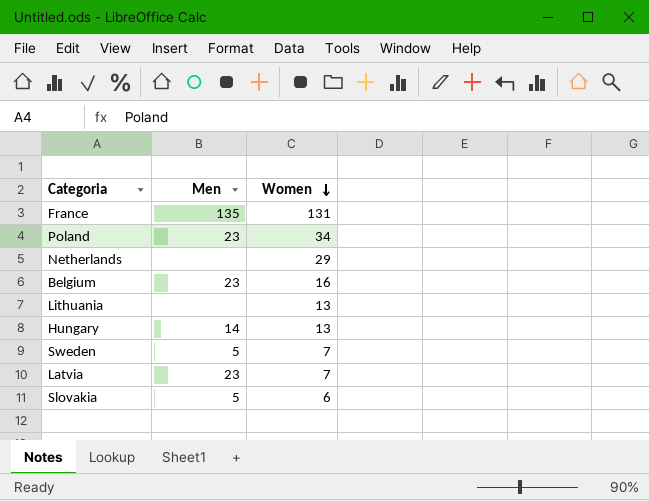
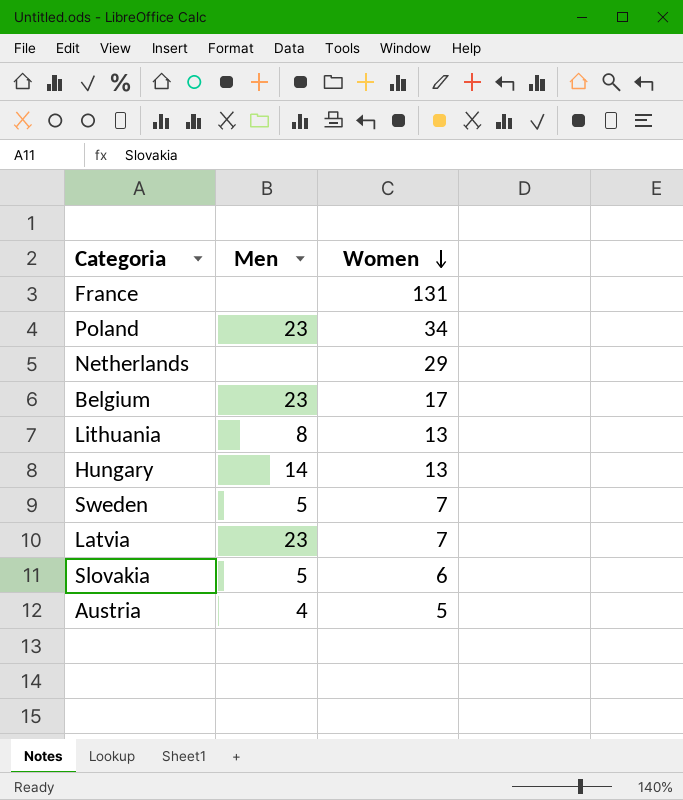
France | Men: 135 -> none
Belgium | Women: 16 -> 17
Lithuania | Men: none -> 8
row Austria: none -> 4 | 5

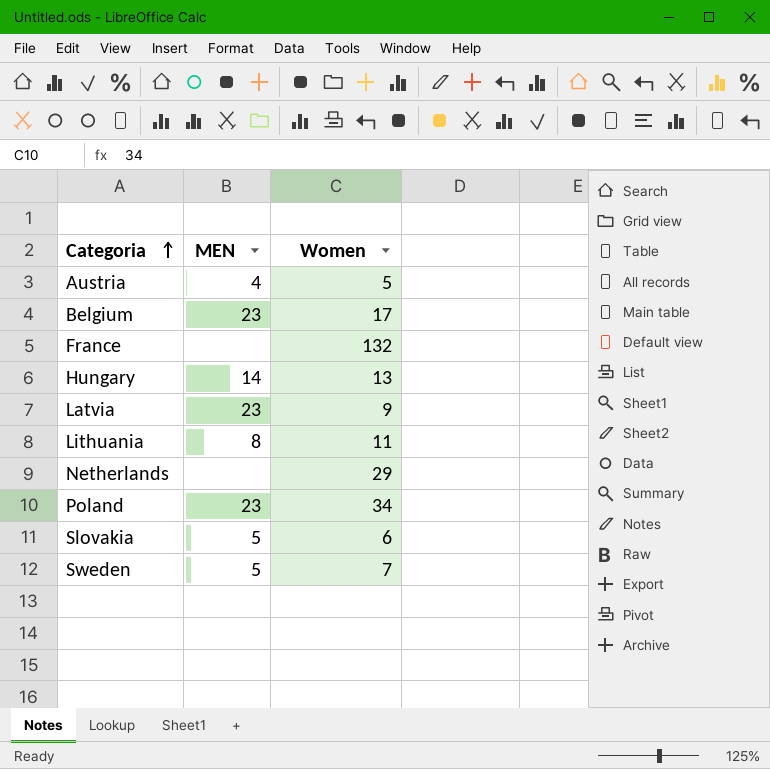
row order: Women descending -> Categoria ascending
column name: Men -> MEN
France | Women: 131 -> 132
Latvia | Women: 7 -> 9
Lithuania | Women: 13 -> 11

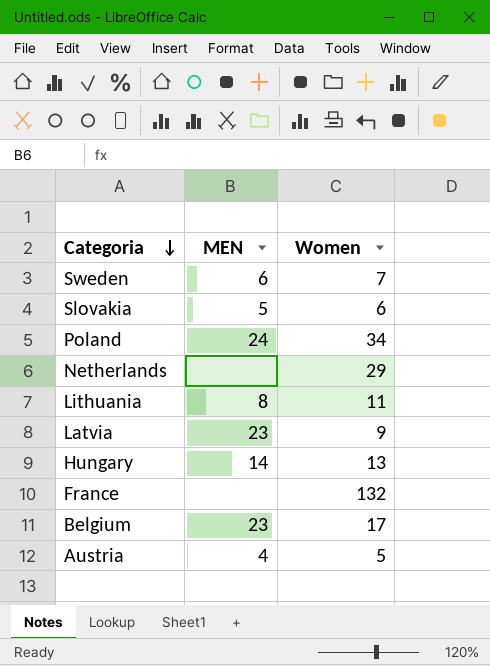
row order: Categoria ascending -> Categoria descending
Sweden | MEN: 5 -> 6
Poland | MEN: 23 -> 24

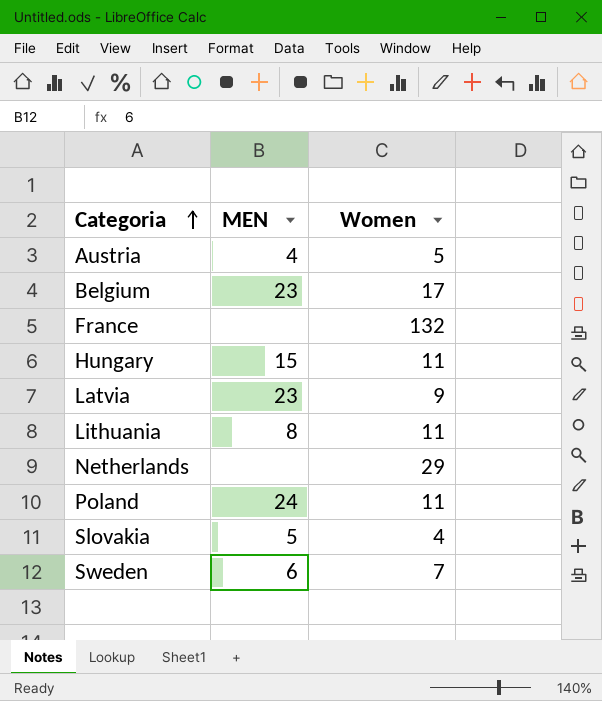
row order: Categoria descending -> Categoria ascending
Hungary | MEN: 14 -> 15
Hungary | Women: 13 -> 11
Poland | Women: 34 -> 11
Slovakia | Women: 6 -> 4

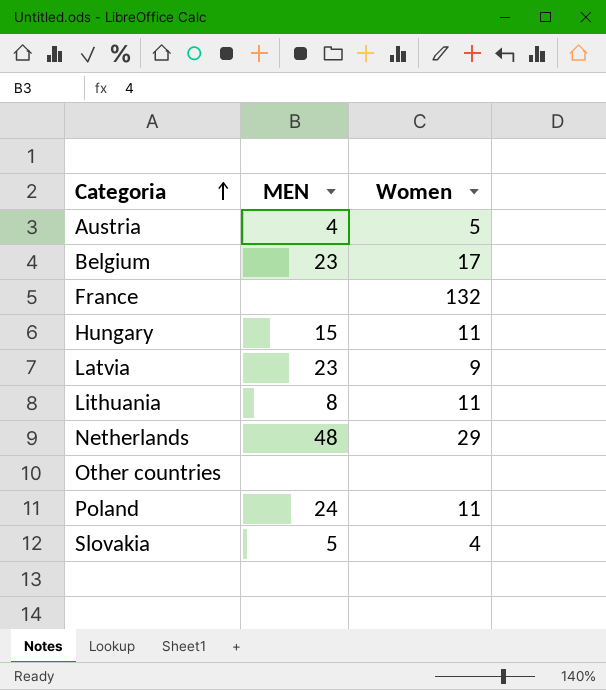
row Sweden: 6 | 7 -> none
Netherlands | MEN: none -> 48
row Other countries: none -> none | none

